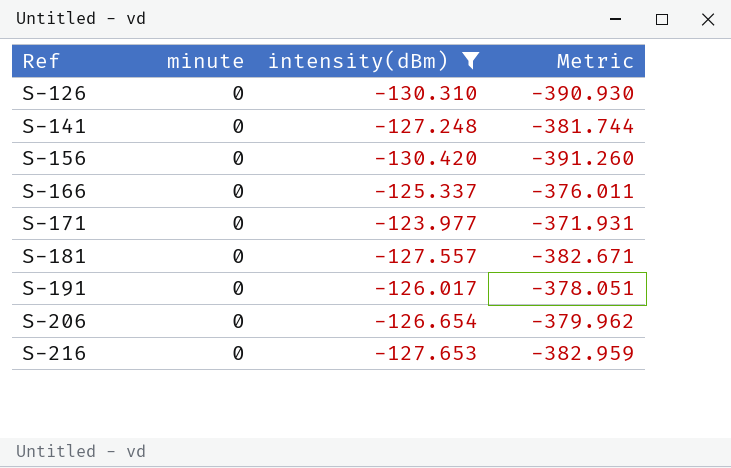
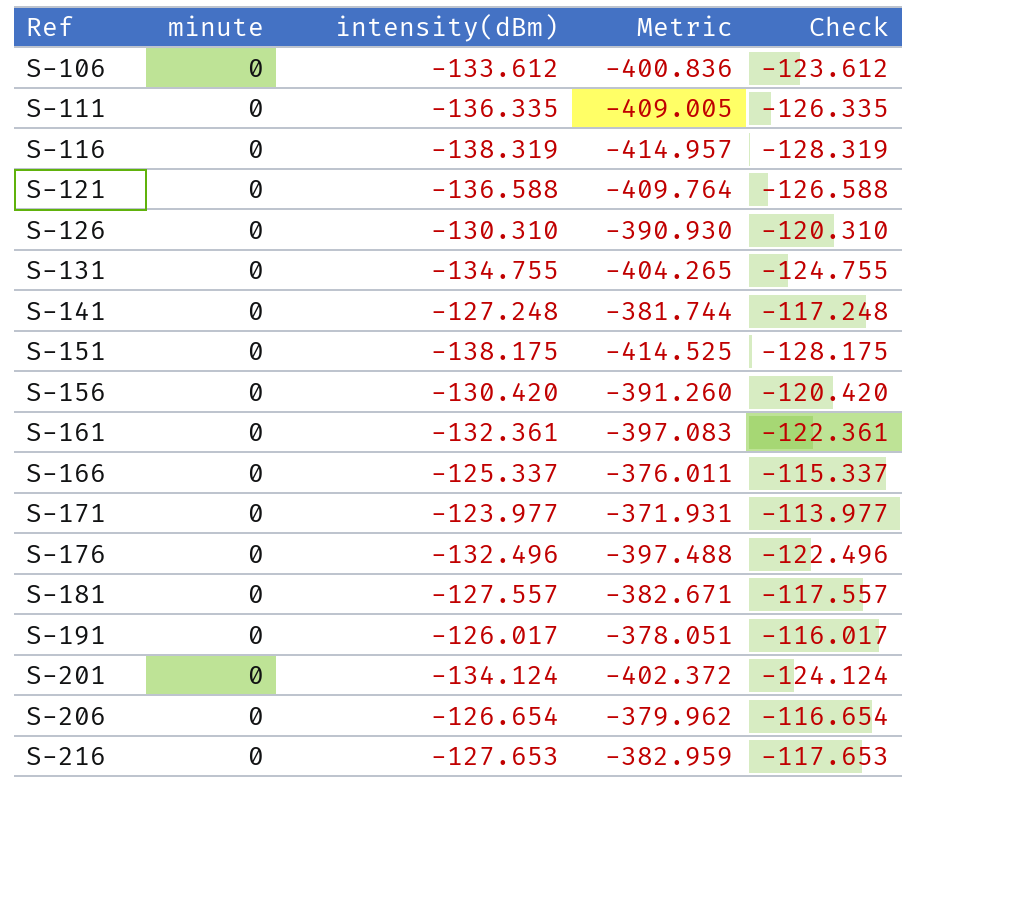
filter: intensity(dBm) >= -130.420 -> none
column Check | formula: none -> [intensity(dBm)] + 10

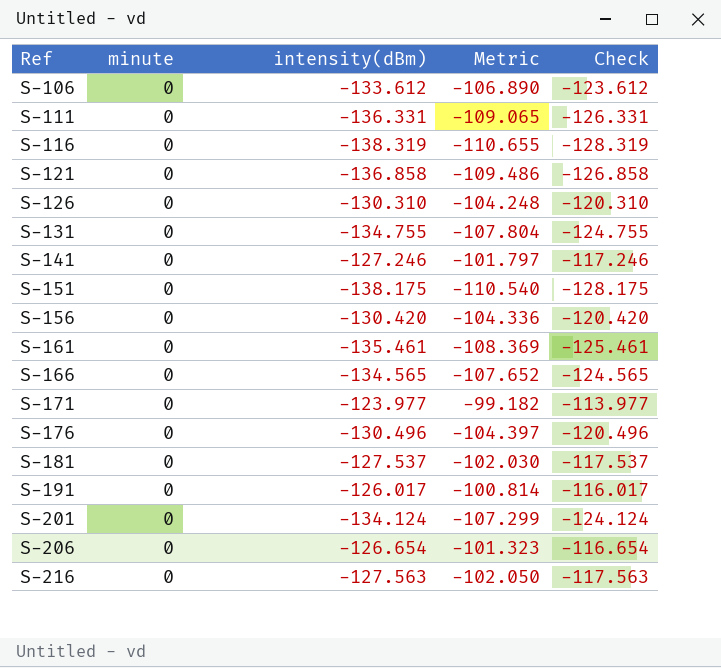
column Metric | formula: [intensity(dBm)] * 3 -> [intensity(dBm)] * 0.8
S-111 | intensity(dBm): -136.335 -> -136.331
S-111 | Check: -126.335 -> -126.331
S-121 | intensity(dBm): -136.588 -> -136.858
S-121 | Check: -126.588 -> -126.858
S-141 | intensity(dBm): -127.248 -> -127.246
S-141 | Check: -117.248 -> -117.246
S-161 | intensity(dBm): -132.361 -> -135.461
S-161 | Check: -122.361 -> -125.461
S-166 | intensity(dBm): -125.337 -> -134.565
S-166 | Check: -115.337 -> -124.565
S-176 | intensity(dBm): -132.496 -> -130.496
S-176 | Check: -122.496 -> -120.496
S-181 | intensity(dBm): -127.557 -> -127.537
S-181 | Check: -117.557 -> -117.537
S-216 | intensity(dBm): -127.653 -> -127.563
S-216 | Check: -117.653 -> -117.563

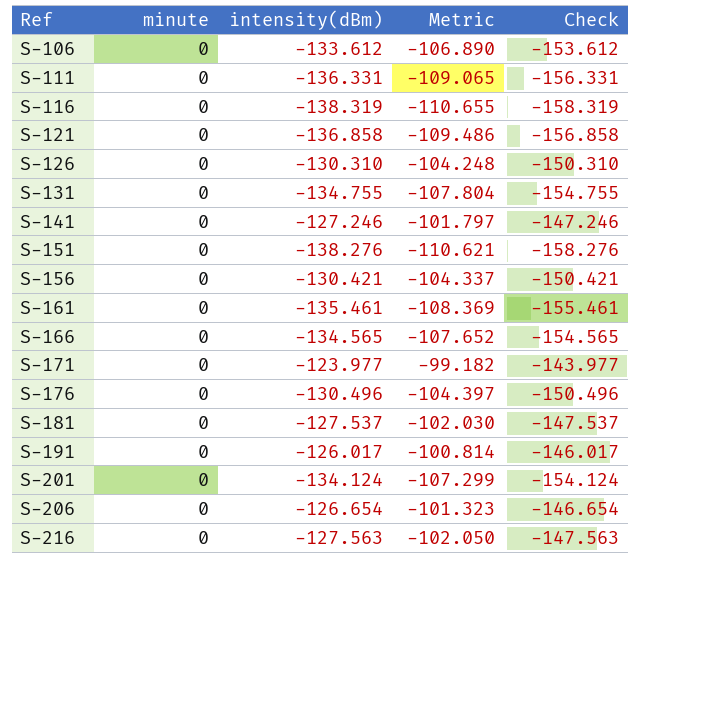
column Check | formula: [intensity(dBm)] + 10 -> [intensity(dBm)] - 20
S-151 | intensity(dBm): -138.175 -> -138.276
S-151 | Metric: -110.540 -> -110.621
S-156 | intensity(dBm): -130.420 -> -130.421
S-156 | Metric: -104.336 -> -104.337

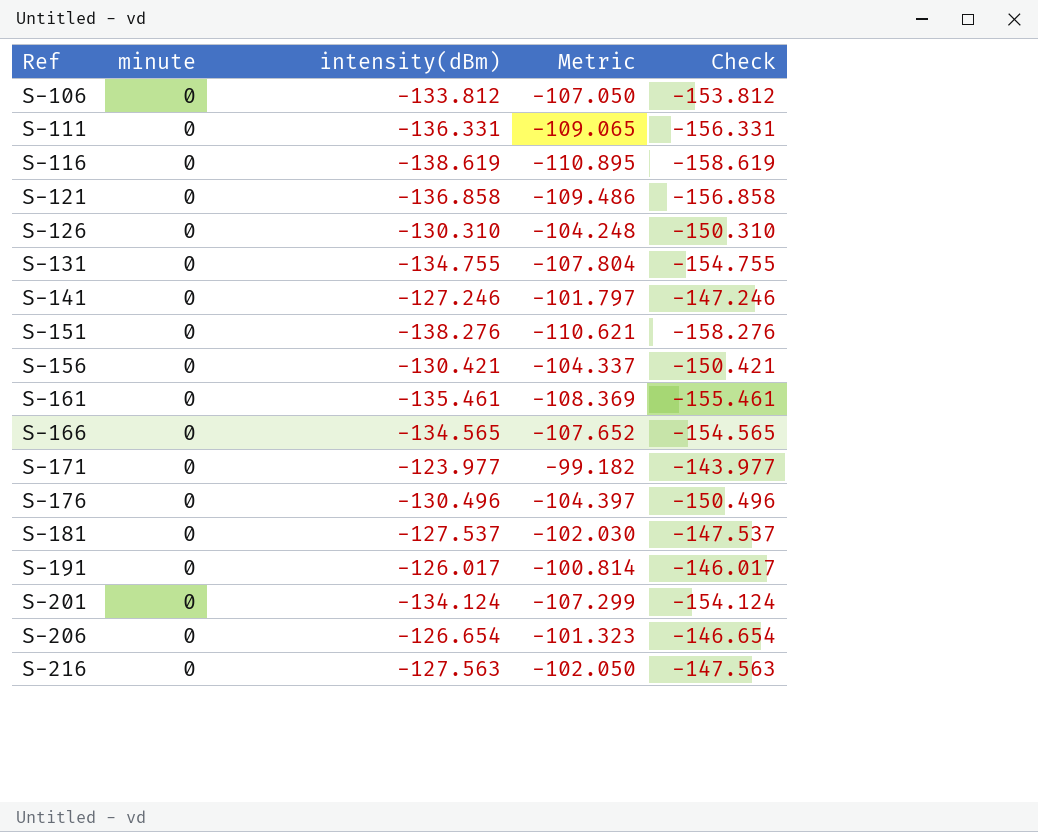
S-106 | intensity(dBm): -133.612 -> -133.812
S-106 | Metric: -106.890 -> -107.050
S-106 | Check: -153.612 -> -153.812
S-116 | intensity(dBm): -138.319 -> -138.619
S-116 | Metric: -110.655 -> -110.895
S-116 | Check: -158.319 -> -158.619

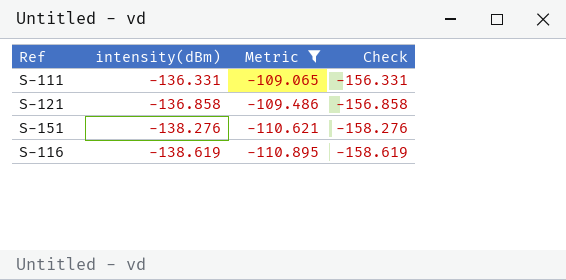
filter: none -> Metric <= -109.065
row order: Ref ascending -> intensity(dBm) descending
column minute | position: 2 -> none

